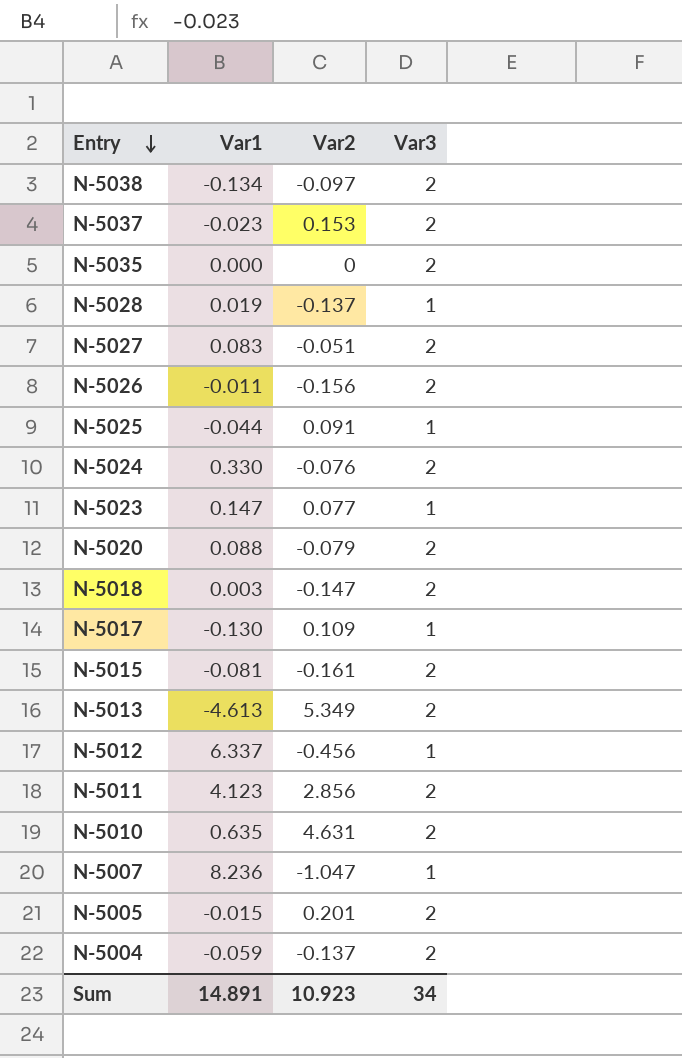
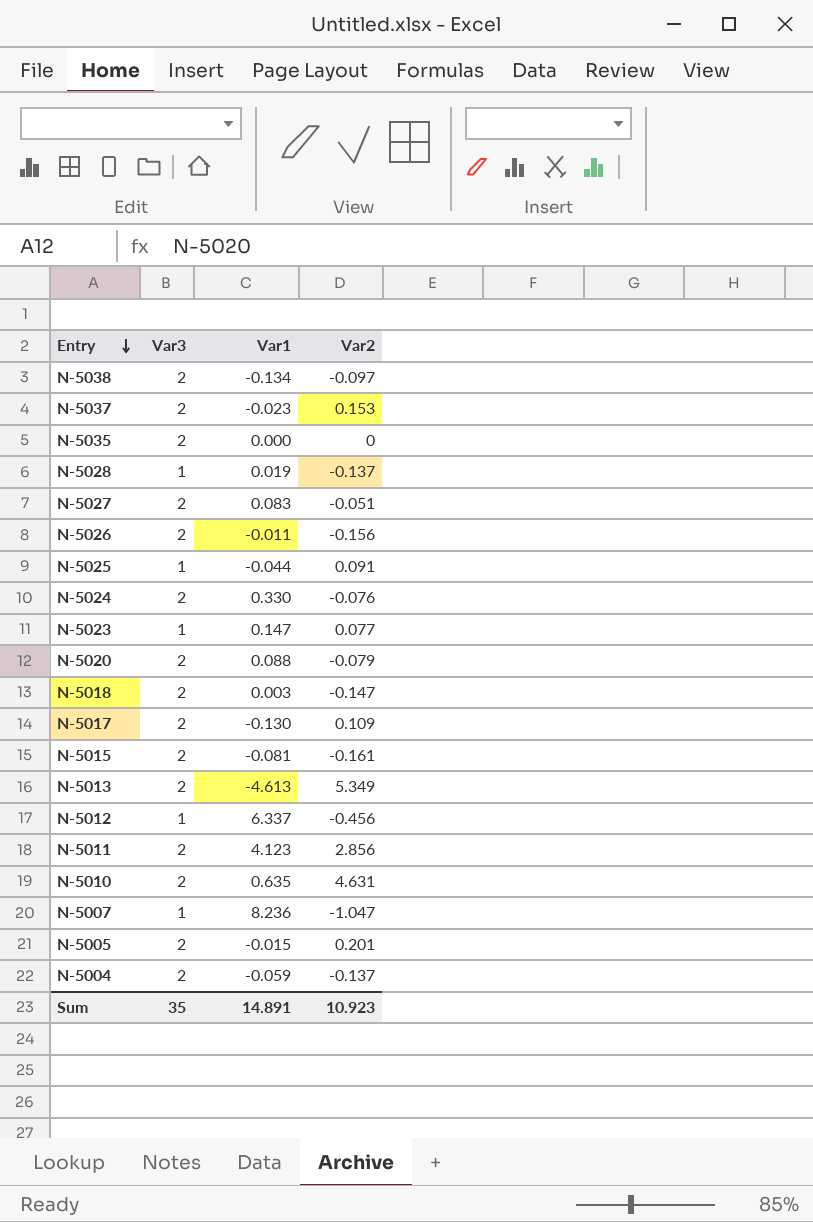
column Var3 | position: 4 -> 2
N-5017 | Var3: 1 -> 2
Sum | Var3: 34 -> 35

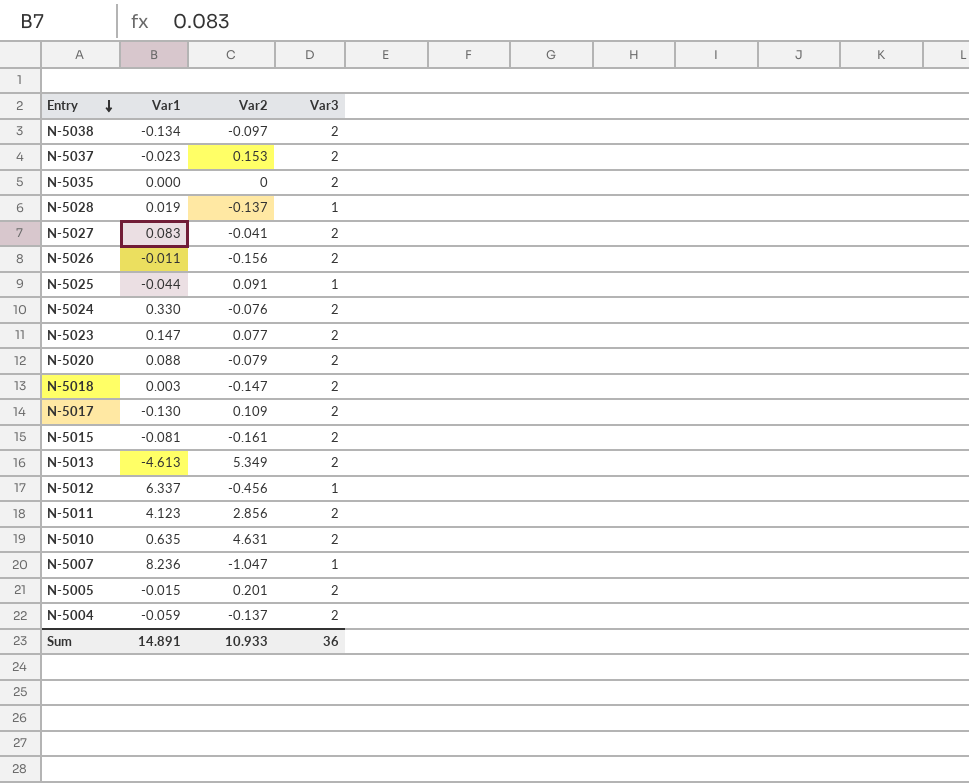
column Var3 | position: 2 -> 4
N-5027 | Var2: -0.051 -> -0.041
N-5023 | Var3: 1 -> 2
Sum | Var2: 10.923 -> 10.933
Sum | Var3: 35 -> 36

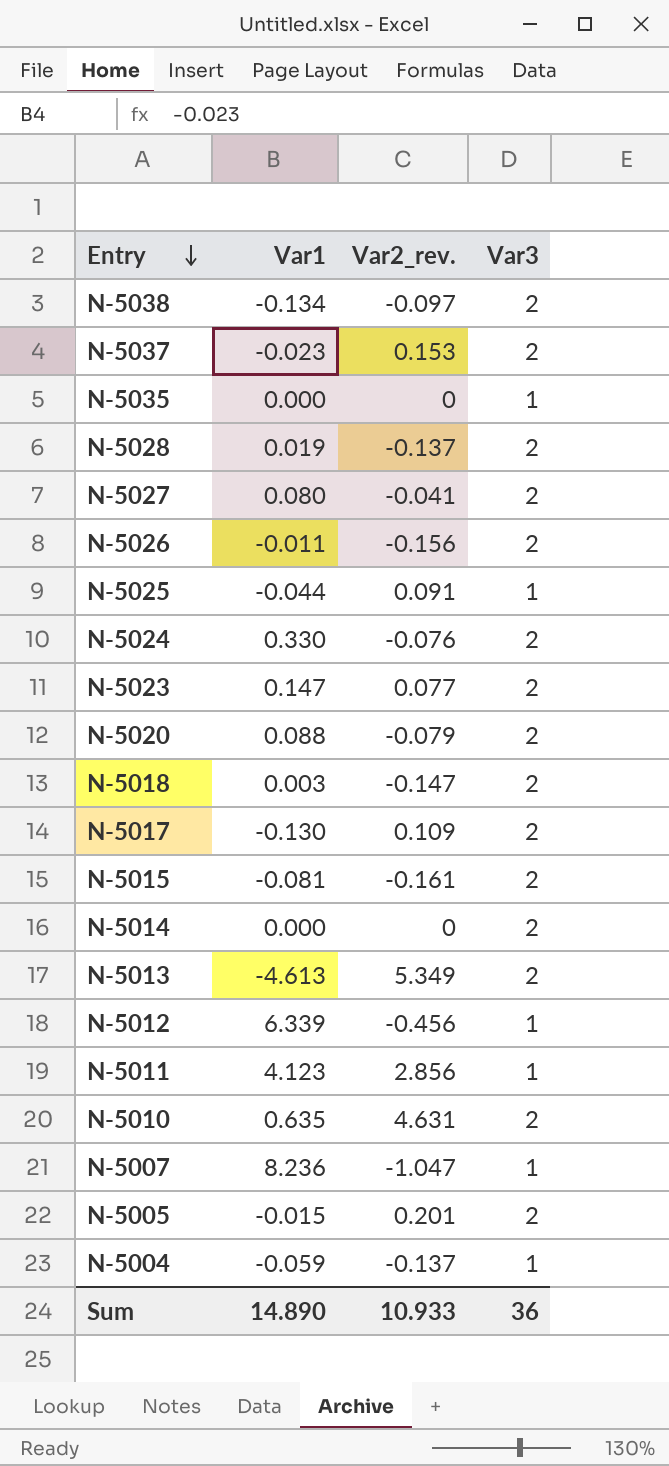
column name: Var2 -> Var2_rev.
N-5035 | Var3: 2 -> 1
N-5028 | Var3: 1 -> 2
N-5027 | Var1: 0.083 -> 0.080
row N-5014: none -> 0.000 | 0 | 2
N-5012 | Var1: 6.337 -> 6.339
N-5011 | Var3: 2 -> 1
N-5004 | Var3: 2 -> 1
Sum | Var1: 14.891 -> 14.890

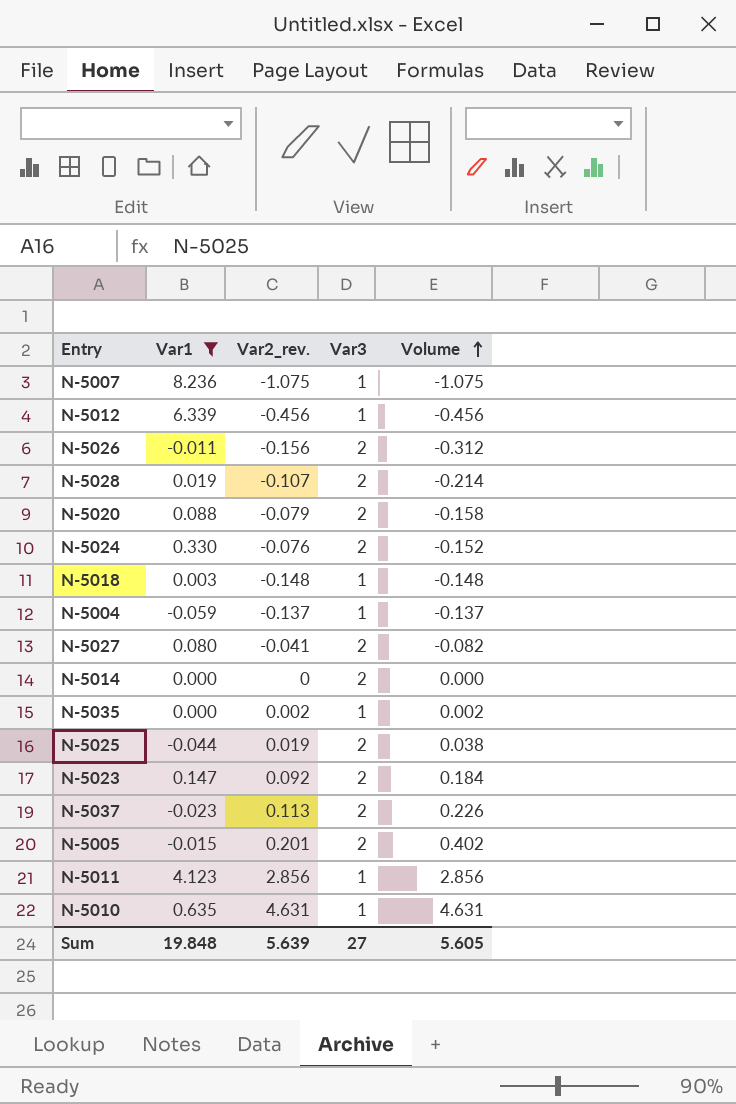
filter: none -> Var1 >= -0.059
row order: Entry descending -> Volume ascending
column Volume | formula: none -> [Var2_rev.] * [Var3]
N-5007 | Var2_rev.: -1.047 -> -1.075
N-5028 | Var2_rev.: -0.137 -> -0.107
N-5018 | Var2_rev.: -0.147 -> -0.148
N-5018 | Var3: 2 -> 1
N-5035 | Var2_rev.: 0 -> 0.002
N-5025 | Var2_rev.: 0.091 -> 0.019
N-5025 | Var3: 1 -> 2
N-5023 | Var2_rev.: 0.077 -> 0.092
N-5037 | Var2_rev.: 0.153 -> 0.113
N-5010 | Var3: 2 -> 1
Sum | Var1: 14.890 -> 19.848
Sum | Var2_rev.: 10.933 -> 5.639
Sum | Var3: 36 -> 27

